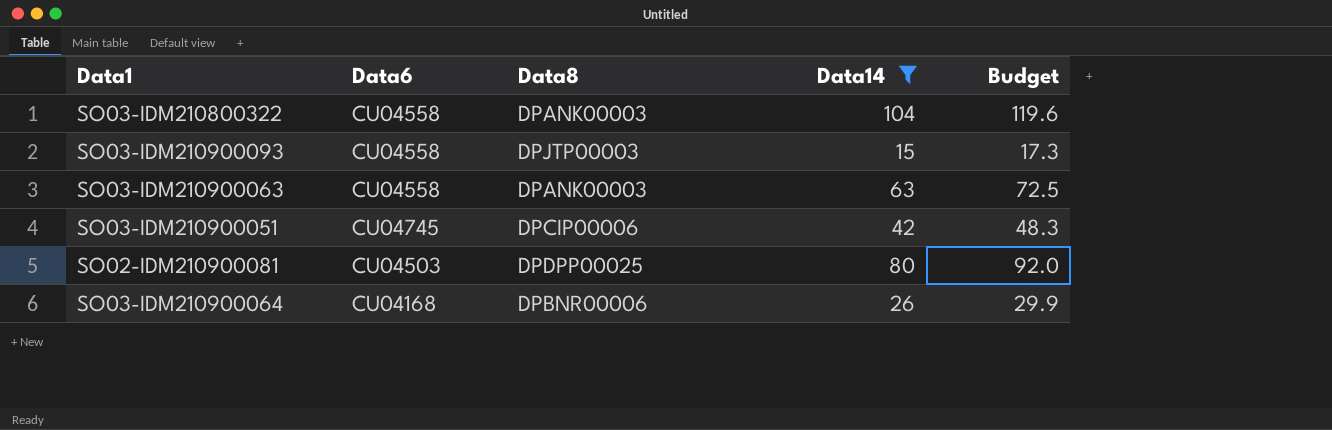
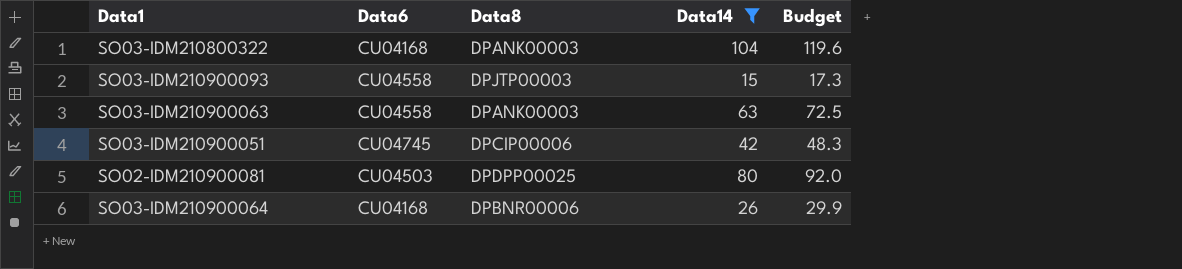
SO03-IDM210800322 | Data6: CU04558 -> CU04168

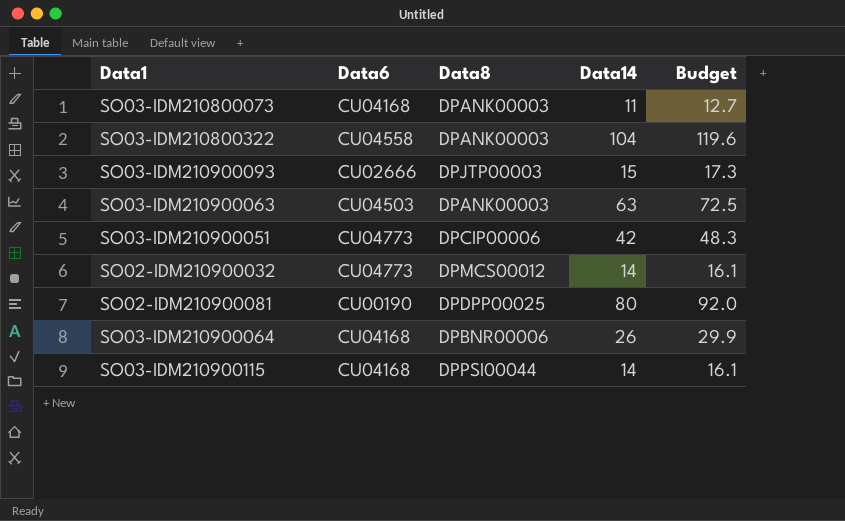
filter: Data14 >= 15 -> none
SO03-IDM210800322 | Data6: CU04168 -> CU04558
SO03-IDM210900093 | Data6: CU04558 -> CU02666
SO03-IDM210900063 | Data6: CU04558 -> CU04503
SO03-IDM210900051 | Data6: CU04745 -> CU04773
SO02-IDM210900081 | Data6: CU04503 -> CU00190

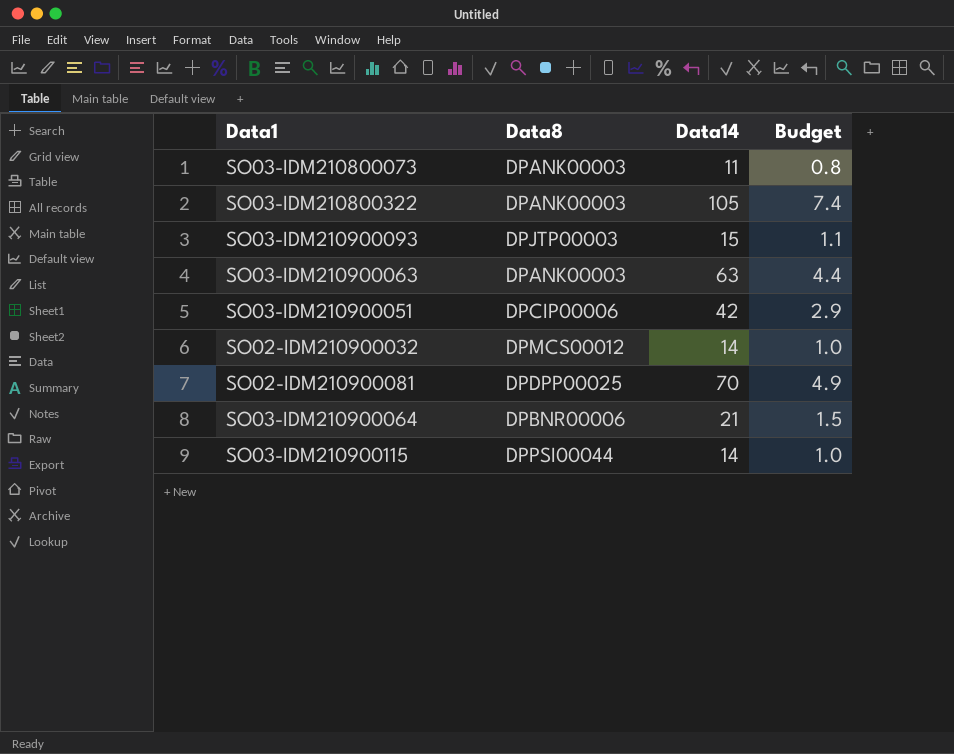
column Data6 | position: 2 -> none
column Budget | formula: [Data14] * 1.15 -> [Data14] * 0.07
SO03-IDM210800322 | Data14: 104 -> 105
SO02-IDM210900081 | Data14: 80 -> 70
SO03-IDM210900064 | Data14: 26 -> 21

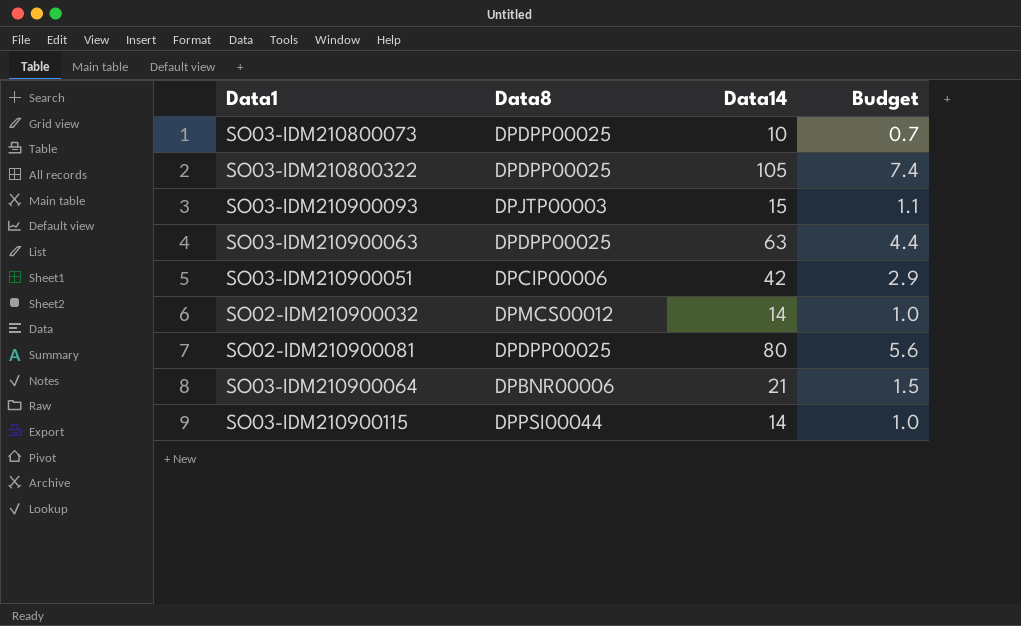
SO03-IDM210800073 | Data8: DPANK00003 -> DPDPP00025
SO03-IDM210800073 | Data14: 11 -> 10
SO03-IDM210800073 | Budget: 0.8 -> 0.7
SO03-IDM210800322 | Data8: DPANK00003 -> DPDPP00025
SO03-IDM210900063 | Data8: DPANK00003 -> DPDPP00025
SO02-IDM210900081 | Data14: 70 -> 80
SO02-IDM210900081 | Budget: 4.9 -> 5.6

